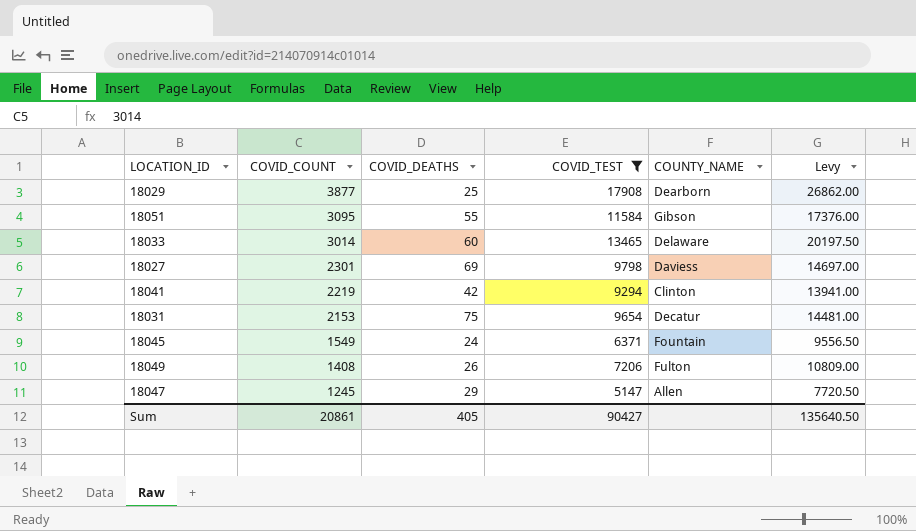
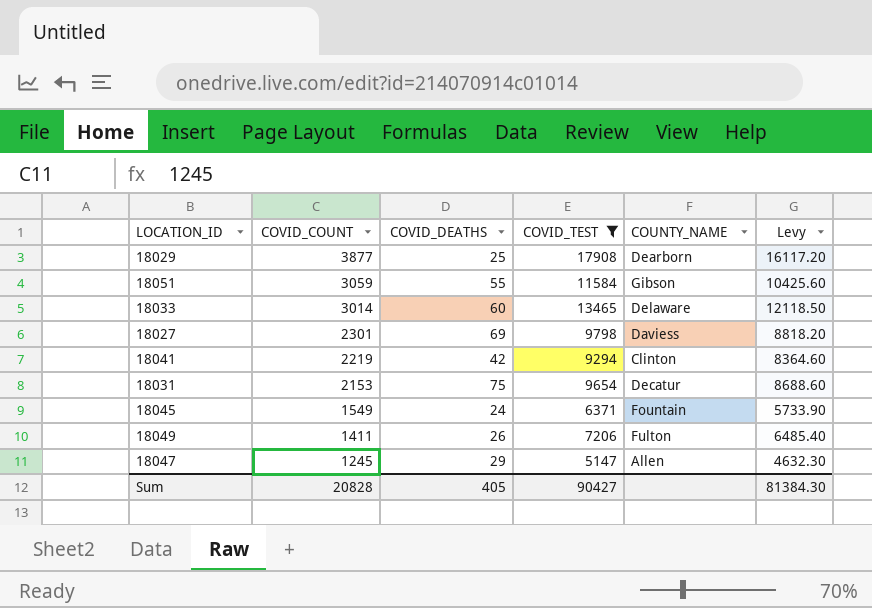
column Levy | formula: [COVID_TEST] * 1.5 -> [COVID_TEST] * 0.9
18051 | COVID_COUNT: 3095 -> 3059
18049 | COVID_COUNT: 1408 -> 1411
Sum | COVID_COUNT: 20861 -> 20828
Sum | Levy: 135640.50 -> 81384.30

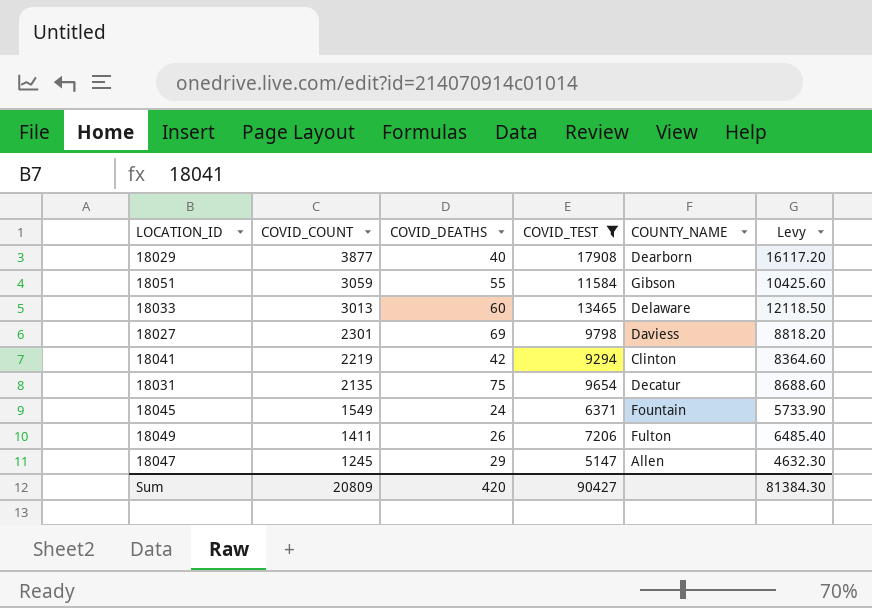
18029 | COVID_DEATHS: 25 -> 40
18033 | COVID_COUNT: 3014 -> 3013
18031 | COVID_COUNT: 2153 -> 2135
Sum | COVID_COUNT: 20828 -> 20809
Sum | COVID_DEATHS: 405 -> 420

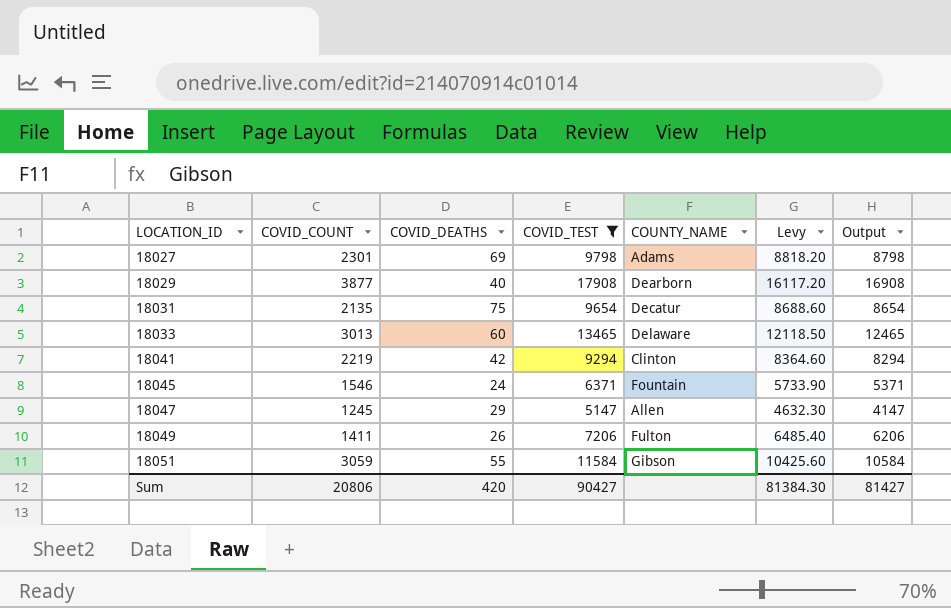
row order: COVID_COUNT descending -> LOCATION_ID ascending
column Output | formula: none -> [COVID_TEST] - 1000
18027 | COUNTY_NAME: Daviess -> Adams
18045 | COVID_COUNT: 1549 -> 1546
Sum | COVID_COUNT: 20809 -> 20806

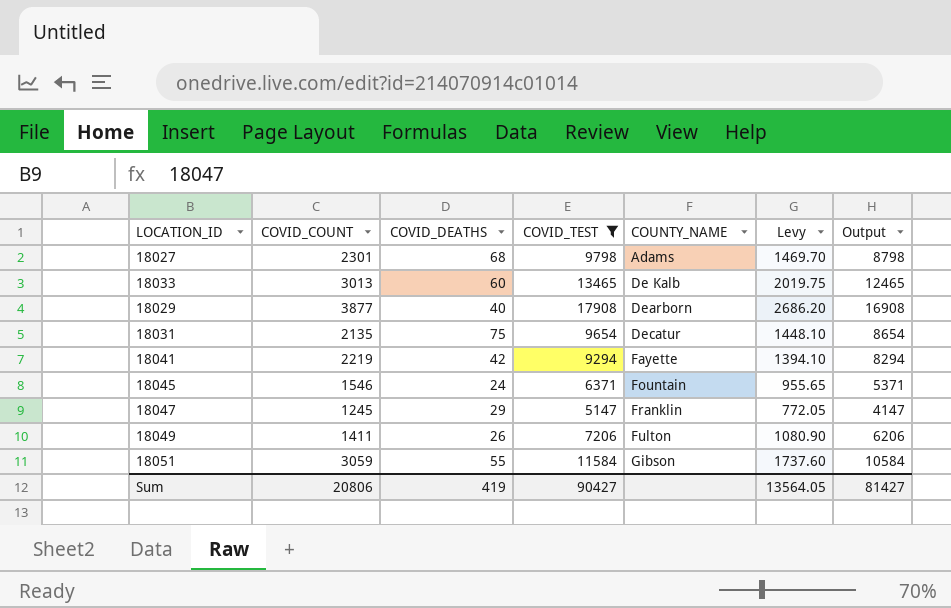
row order: LOCATION_ID ascending -> COUNTY_NAME ascending
column Levy | formula: [COVID_TEST] * 0.9 -> [COVID_TEST] * 0.15
18027 | COVID_DEATHS: 69 -> 68
18033 | COUNTY_NAME: Delaware -> De Kalb
18041 | COUNTY_NAME: Clinton -> Fayette
18047 | COUNTY_NAME: Allen -> Franklin
Sum | COVID_DEATHS: 420 -> 419
Sum | Levy: 81384.30 -> 13564.05

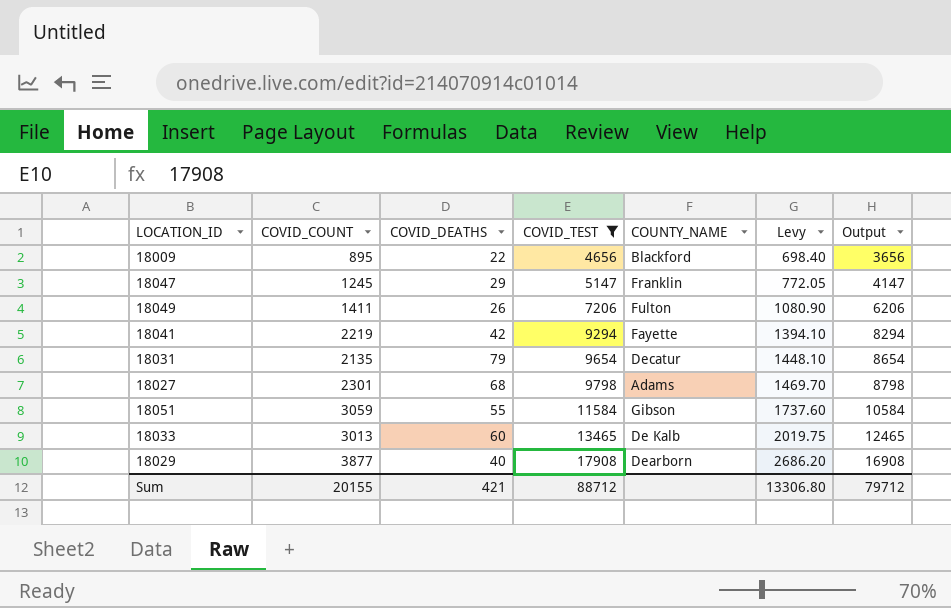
row order: COUNTY_NAME ascending -> COVID_TEST ascending
row 18045: 1546 | 24 | 6371 | Fountain | 955.65 | 5371 -> none
row 18009: none -> 895 | 22 | 4656 | Blackford | 698.40 | 3656
18031 | COVID_DEATHS: 75 -> 79
Sum | COVID_COUNT: 20806 -> 20155
Sum | COVID_DEATHS: 419 -> 421
Sum | COVID_TEST: 90427 -> 88712
Sum | Levy: 13564.05 -> 13306.80
Sum | Output: 81427 -> 79712

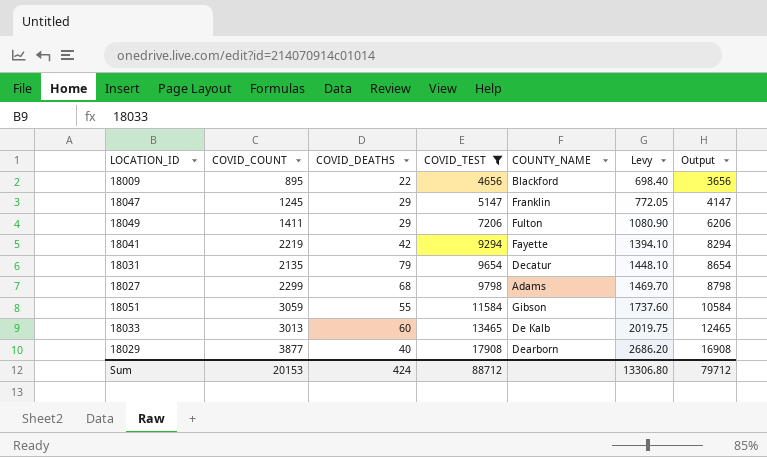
18049 | COVID_DEATHS: 26 -> 29
18027 | COVID_COUNT: 2301 -> 2299
Sum | COVID_COUNT: 20155 -> 20153
Sum | COVID_DEATHS: 421 -> 424

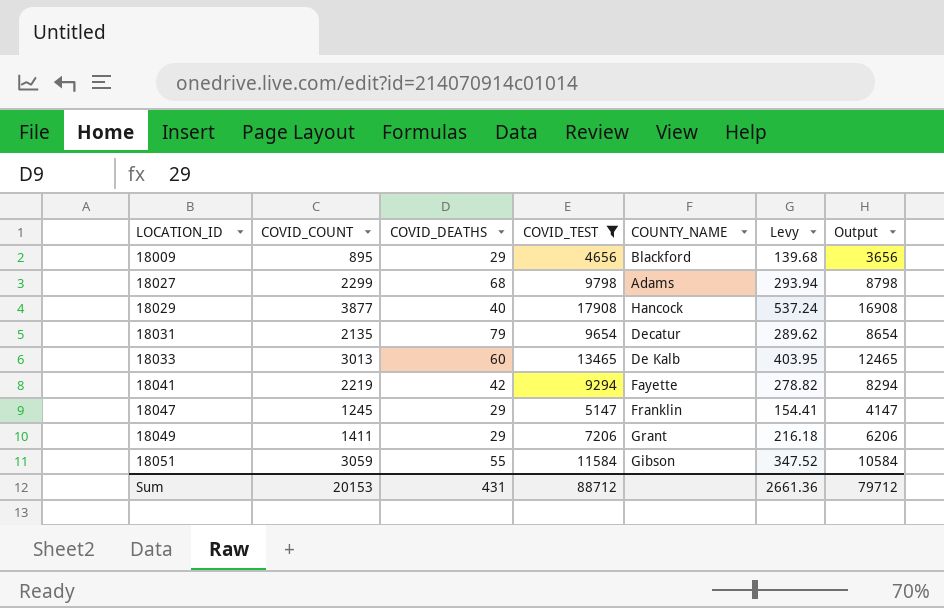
row order: COVID_TEST ascending -> LOCATION_ID ascending
column Levy | formula: [COVID_TEST] * 0.15 -> [COVID_TEST] * 0.03
18009 | COVID_DEATHS: 22 -> 29
18029 | COUNTY_NAME: Dearborn -> Hancock
18049 | COUNTY_NAME: Fulton -> Grant
Sum | COVID_DEATHS: 424 -> 431
Sum | Levy: 13306.80 -> 2661.36

